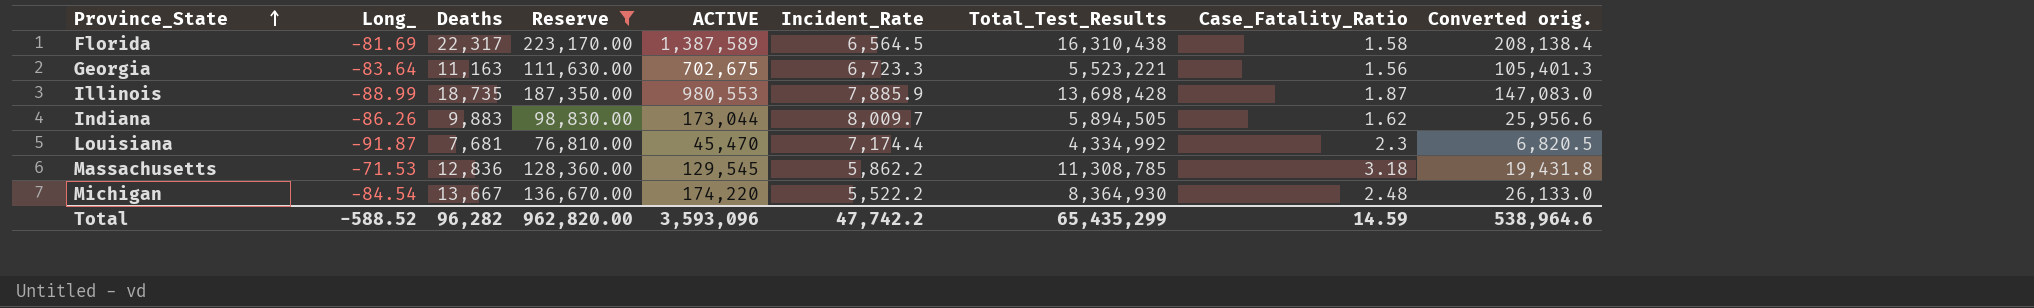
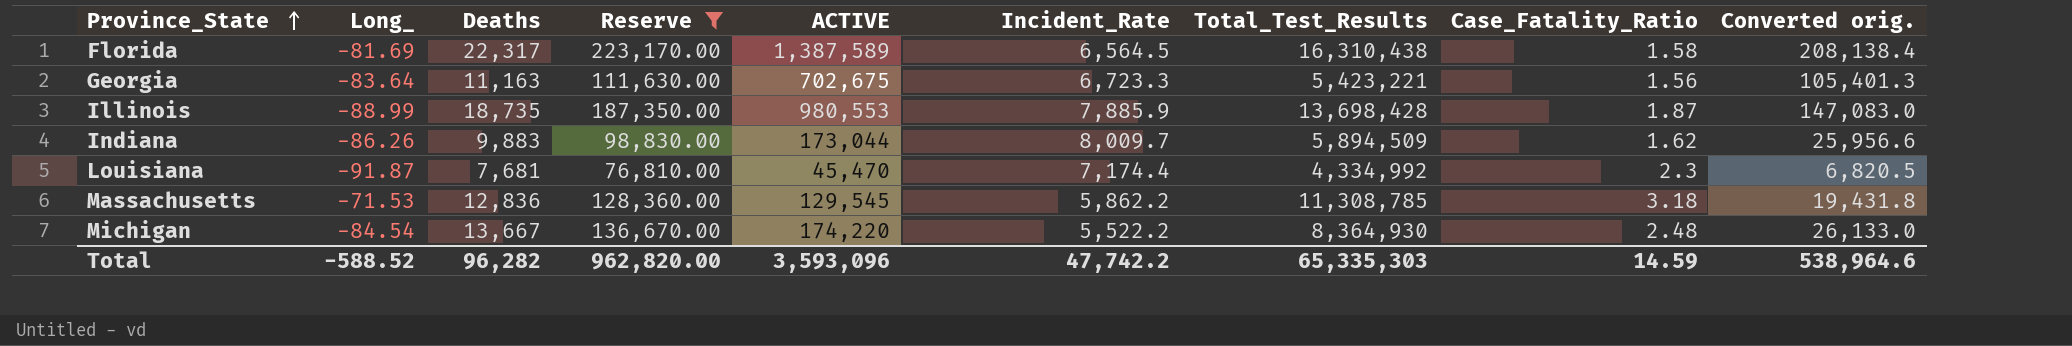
Georgia | Total_Test_Results: 5,523,221 -> 5,423,221
Indiana | Total_Test_Results: 5,894,505 -> 5,894,509
Total | Total_Test_Results: 65,435,299 -> 65,335,303

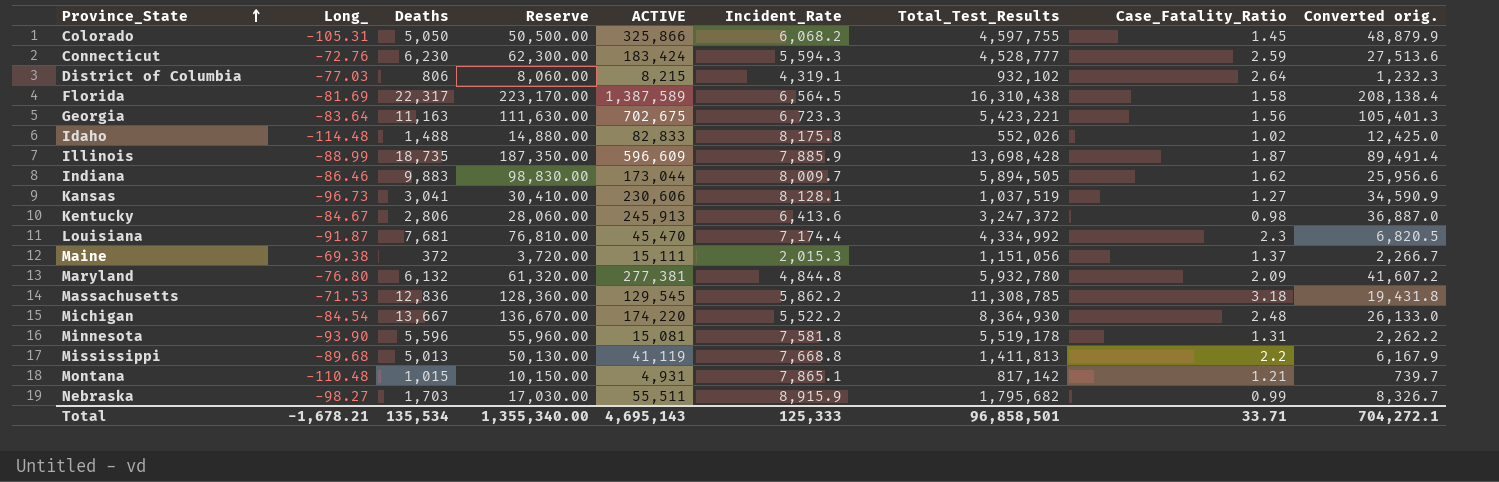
filter: Reserve >= 76,810.00 -> none
Illinois | ACTIVE: 980,553 -> 596,609
Illinois | Converted orig.: 147,083.0 -> 89,491.4
Indiana | Long_: -86.26 -> -86.46
Indiana | Total_Test_Results: 5,894,509 -> 5,894,505
Total | Long_: -588.52 -> -1,678.21
Total | Deaths: 96,282 -> 135,534
Total | Reserve: 962,820.00 -> 1,355,340.00
Total | ACTIVE: 3,593,096 -> 4,695,143
Total | Incident_Rate: 47,742.2 -> 125,333
Total | Total_Test_Results: 65,335,303 -> 96,858,501
Total | Case_Fatality_Ratio: 14.59 -> 33.71
Total | Converted orig.: 538,964.6 -> 704,272.1

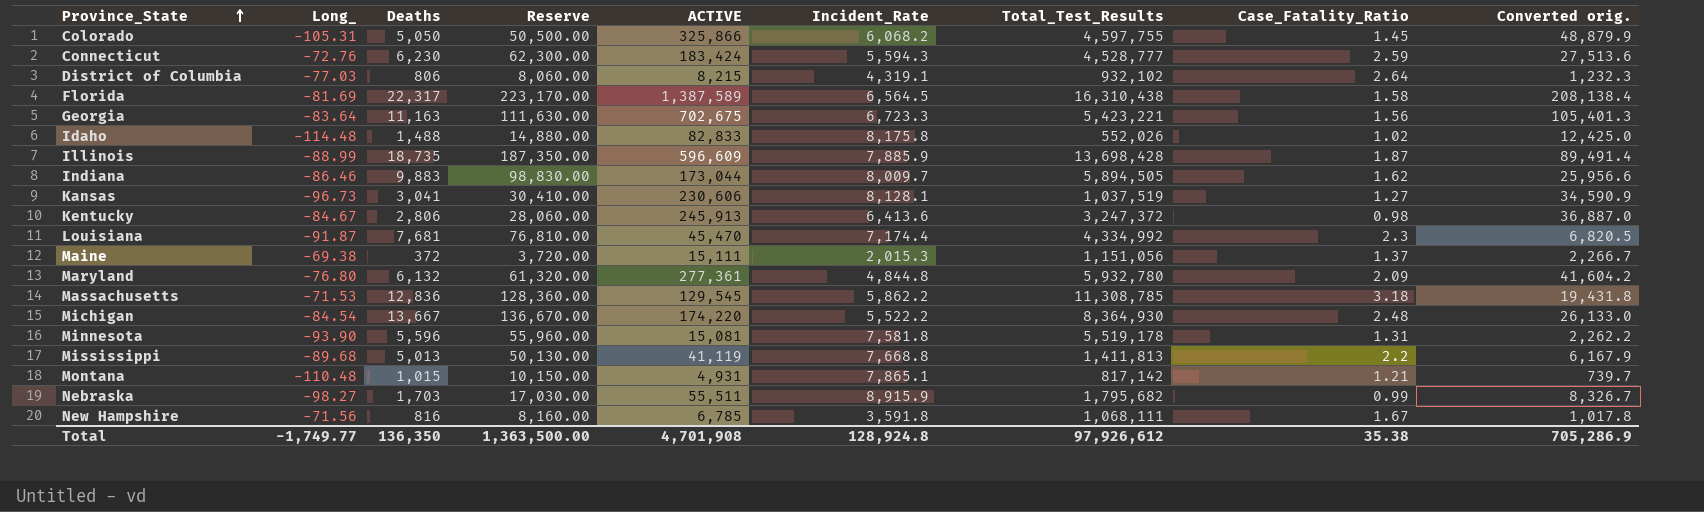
Maryland | ACTIVE: 277,381 -> 277,361
Maryland | Converted orig.: 41,607.2 -> 41,604.2
row New Hampshire: none -> -71.56 | 816 | 8,160.00 | 6,785 | 3,591.8 | 1,068,111 | 1.67 | 1,017.8
Total | Long_: -1,678.21 -> -1,749.77
Total | Deaths: 135,534 -> 136,350
Total | Reserve: 1,355,340.00 -> 1,363,500.00
Total | ACTIVE: 4,695,143 -> 4,701,908
Total | Incident_Rate: 125,333 -> 128,924.8
Total | Total_Test_Results: 96,858,501 -> 97,926,612
Total | Case_Fatality_Ratio: 33.71 -> 35.38
Total | Converted orig.: 704,272.1 -> 705,286.9

